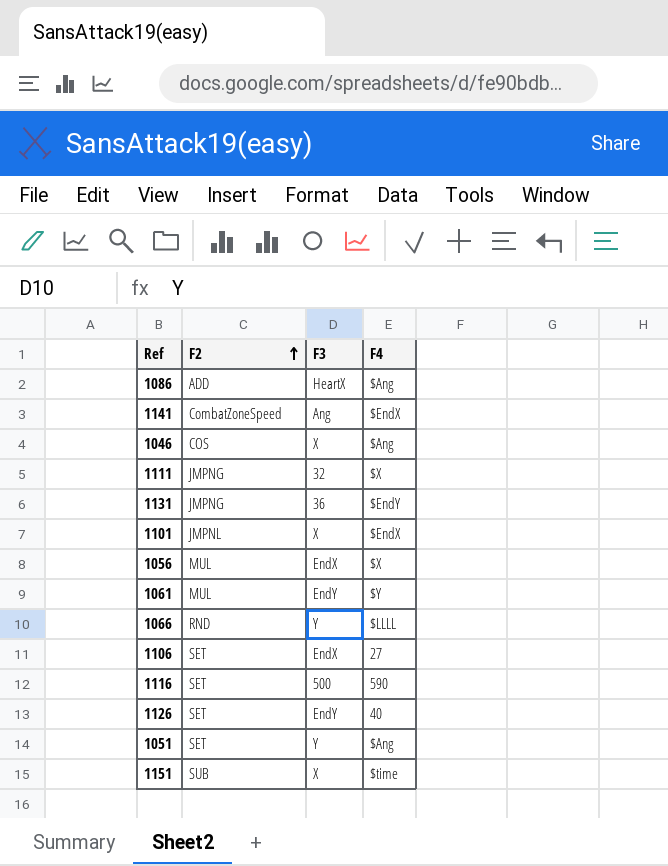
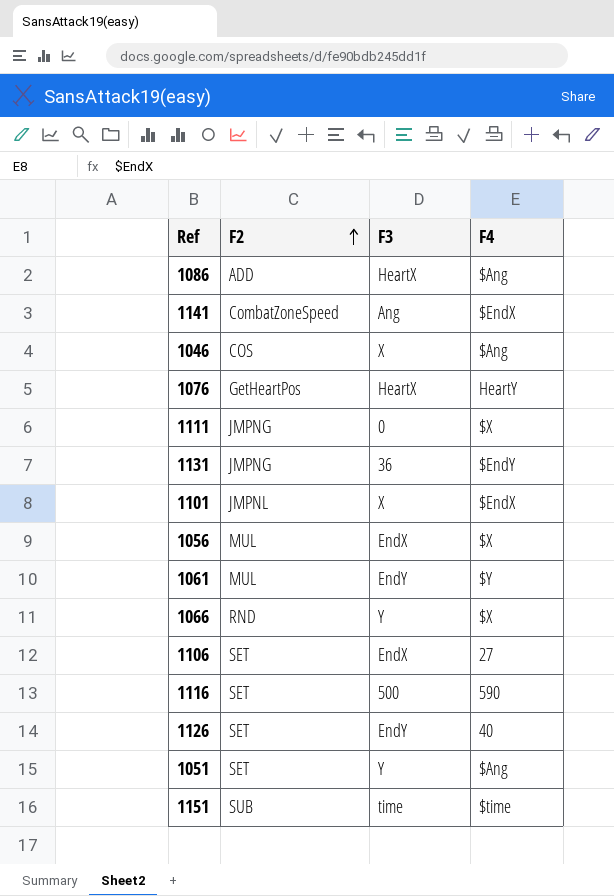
row 1076: none -> GetHeartPos | HeartX | HeartY
1111 | F3: 32 -> 0
1066 | F4: $LLLL -> $X
1151 | F3: X -> time

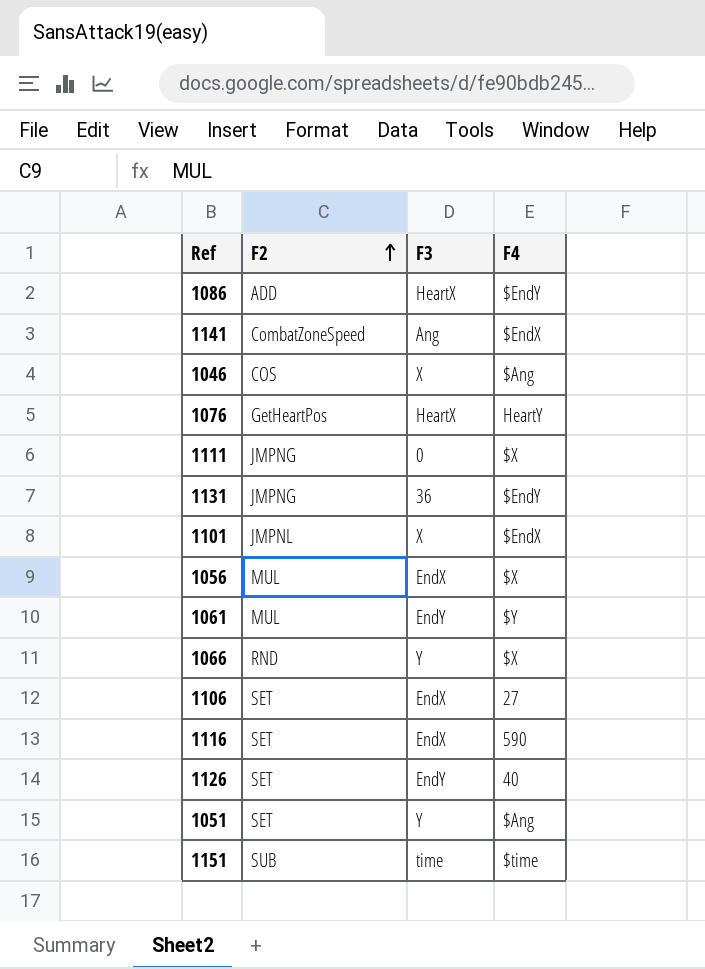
1086 | F4: $Ang -> $EndY
1116 | F3: 500 -> EndX

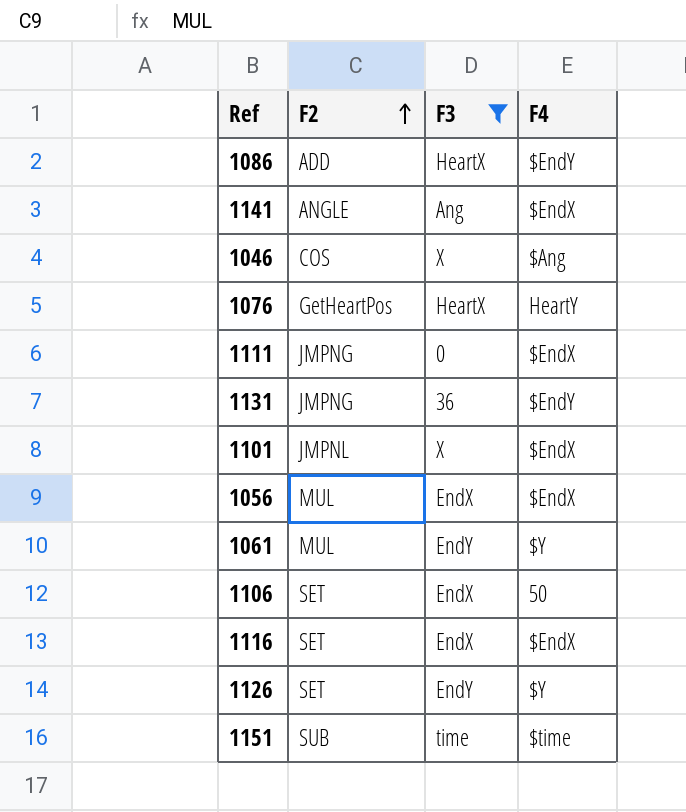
filter: none -> F3 != Y
1141 | F2: CombatZoneSpeed -> ANGLE
1111 | F4: $X -> $EndX
1056 | F4: $X -> $EndX
1106 | F4: 27 -> 50
1116 | F4: 590 -> $EndX
1126 | F4: 40 -> $Y

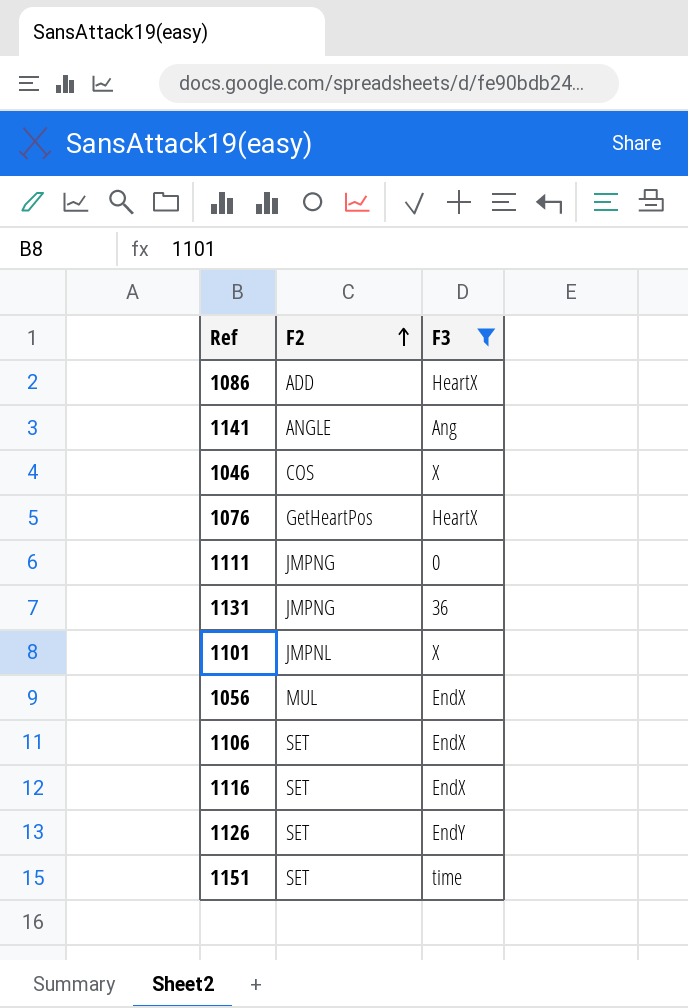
column F4 | position: 4 -> none
row 1061: MUL | EndY | $Y -> none
1151 | F2: SUB -> SET

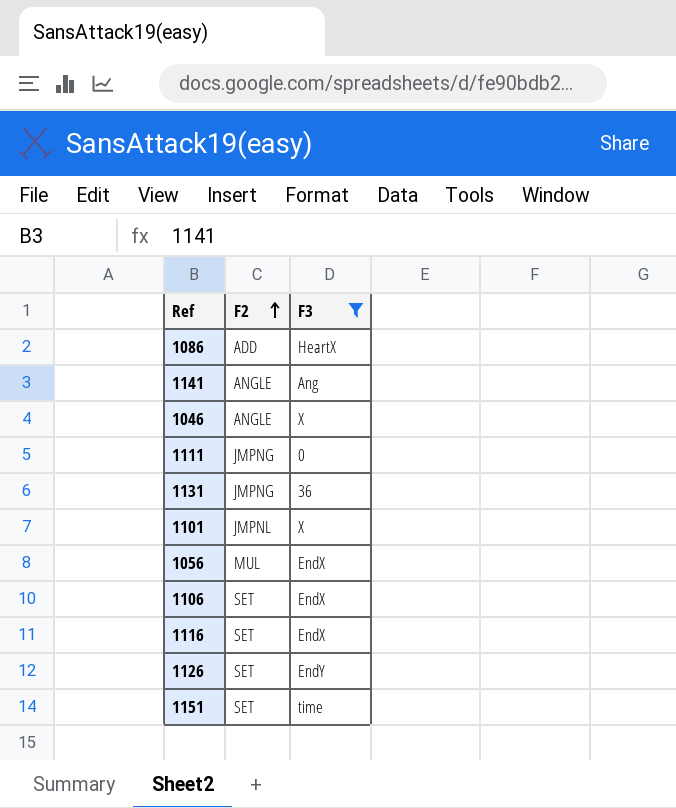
row 1076: GetHeartPos | HeartX -> none
1046 | F2: COS -> ANGLE

